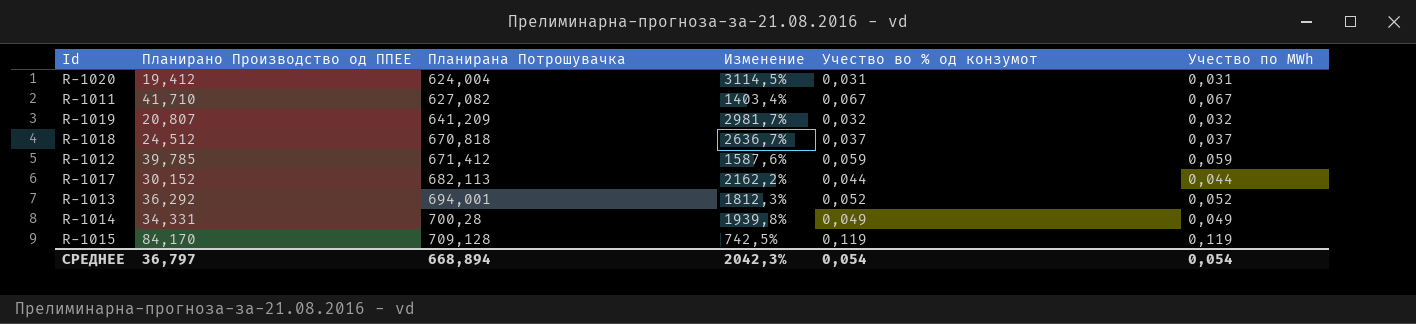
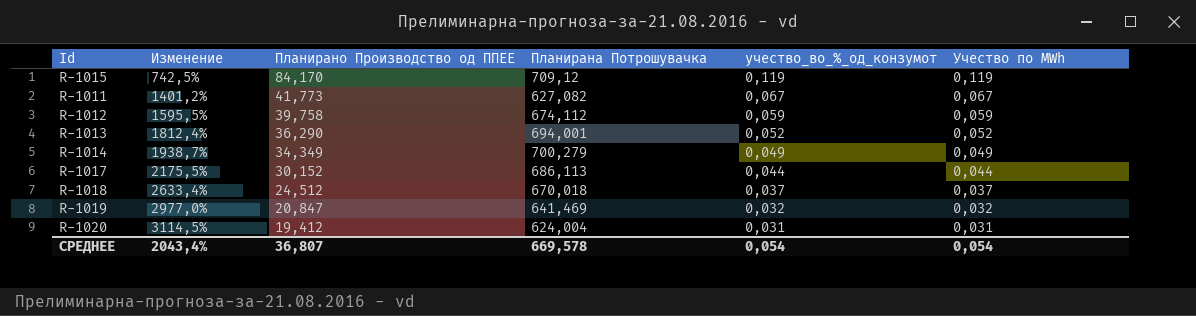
row order: Планирана Потрошувачка ascending -> Изменение ascending
column Изменение | position: 4 -> 2
column name: Учество во % од конзумот -> учество_во_%_од_конзумот
R-1015 | Планирана Потрошувачка: 709,128 -> 709,12
R-1011 | Изменение: 1403,4% -> 1401,2%
R-1011 | Планирано Производство од ППЕЕ: 41,710 -> 41,773
R-1012 | Изменение: 1587,6% -> 1595,5%
R-1012 | Планирано Производство од ППЕЕ: 39,785 -> 39,758
R-1012 | Планирана Потрошувачка: 671,412 -> 674,112
R-1013 | Изменение: 1812,3% -> 1812,4%
R-1013 | Планирано Производство од ППЕЕ: 36,292 -> 36,290
R-1014 | Изменение: 1939,8% -> 1938,7%
R-1014 | Планирано Производство од ППЕЕ: 34,331 -> 34,349
R-1014 | Планирана Потрошувачка: 700,28 -> 700,279
R-1017 | Изменение: 2162,2% -> 2175,5%
R-1017 | Планирана Потрошувачка: 682,113 -> 686,113
R-1018 | Изменение: 2636,7% -> 2633,4%
R-1018 | Планирана Потрошувачка: 670,818 -> 670,018
R-1019 | Изменение: 2981,7% -> 2977,0%
R-1019 | Планирано Производство од ППЕЕ: 20,807 -> 20,847
R-1019 | Планирана Потрошувачка: 641,209 -> 641,469
СРЕДНЕЕ | Изменение: 2042,3% -> 2043,4%
СРЕДНЕЕ | Планирано Производство од ППЕЕ: 36,797 -> 36,807
СРЕДНЕЕ | Планирана Потрошувачка: 668,894 -> 669,578

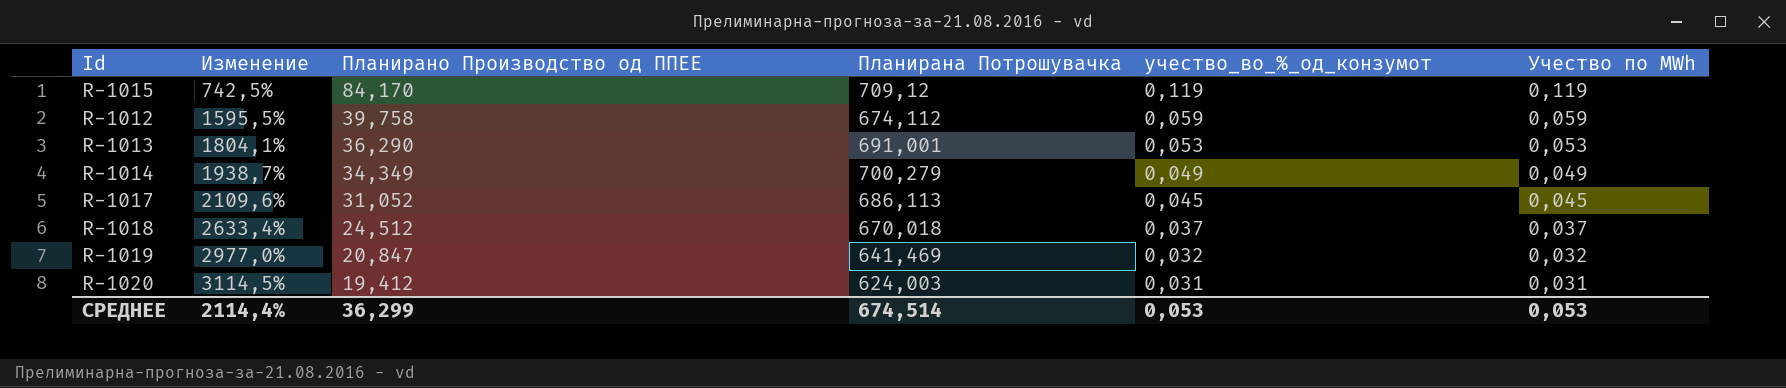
row R-1011: 1401,2% | 41,773 | 627,082 | 0,067 | 0,067 -> none
R-1013 | Изменение: 1812,4% -> 1804,1%
R-1013 | Планирана Потрошувачка: 694,001 -> 691,001
R-1013 | учество_во_%_од_конзумот: 0,052 -> 0,053
R-1013 | Учество по MWh: 0,052 -> 0,053
R-1017 | Изменение: 2175,5% -> 2109,6%
R-1017 | Планирано Производство од ППЕЕ: 30,152 -> 31,052
R-1017 | учество_во_%_од_конзумот: 0,044 -> 0,045
R-1017 | Учество по MWh: 0,044 -> 0,045
R-1020 | Планирана Потрошувачка: 624,004 -> 624,003
СРЕДНЕЕ | Изменение: 2043,4% -> 2114,4%
СРЕДНЕЕ | Планирано Производство од ППЕЕ: 36,807 -> 36,299
СРЕДНЕЕ | Планирана Потрошувачка: 669,578 -> 674,514
СРЕДНЕЕ | учество_во_%_од_конзумот: 0,054 -> 0,053
СРЕДНЕЕ | Учество по MWh: 0,054 -> 0,053

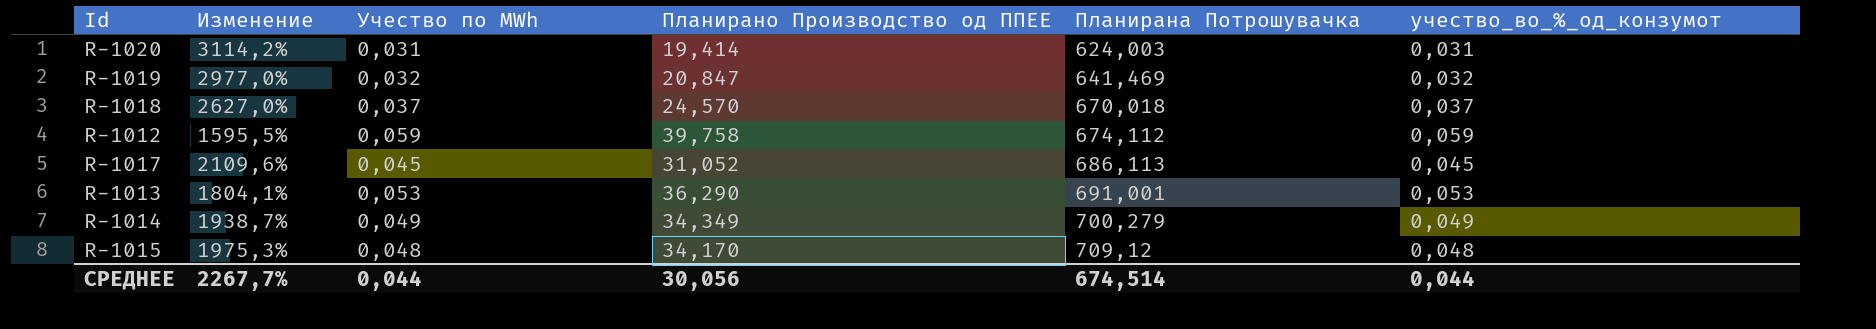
row order: Изменение ascending -> Планирана Потрошувачка ascending
column Учество по MWh | position: 6 -> 3
R-1020 | Изменение: 3114,5% -> 3114,2%
R-1020 | Планирано Производство од ППЕЕ: 19,412 -> 19,414
R-1018 | Изменение: 2633,4% -> 2627,0%
R-1018 | Планирано Производство од ППЕЕ: 24,512 -> 24,570
R-1015 | Изменение: 742,5% -> 1975,3%
R-1015 | Учество по MWh: 0,119 -> 0,048
R-1015 | Планирано Производство од ППЕЕ: 84,170 -> 34,170
R-1015 | учество_во_%_од_конзумот: 0,119 -> 0,048
СРЕДНЕЕ | Изменение: 2114,4% -> 2267,7%
СРЕДНЕЕ | Учество по MWh: 0,053 -> 0,044
СРЕДНЕЕ | Планирано Производство од ППЕЕ: 36,299 -> 30,056
СРЕДНЕЕ | учество_во_%_од_конзумот: 0,053 -> 0,044

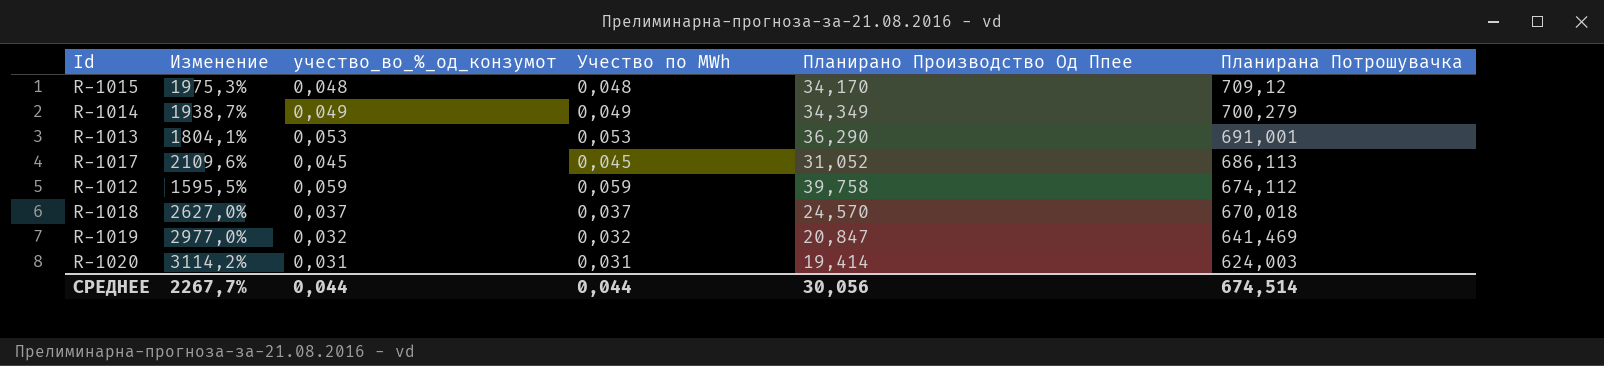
row order: Планирана Потрошувачка ascending -> Планирана Потрошувачка descending
column учество_во_%_од_конзумот | position: 6 -> 3
column name: Планирано Производство од ППЕЕ -> Планирано Производство Од Ппее

